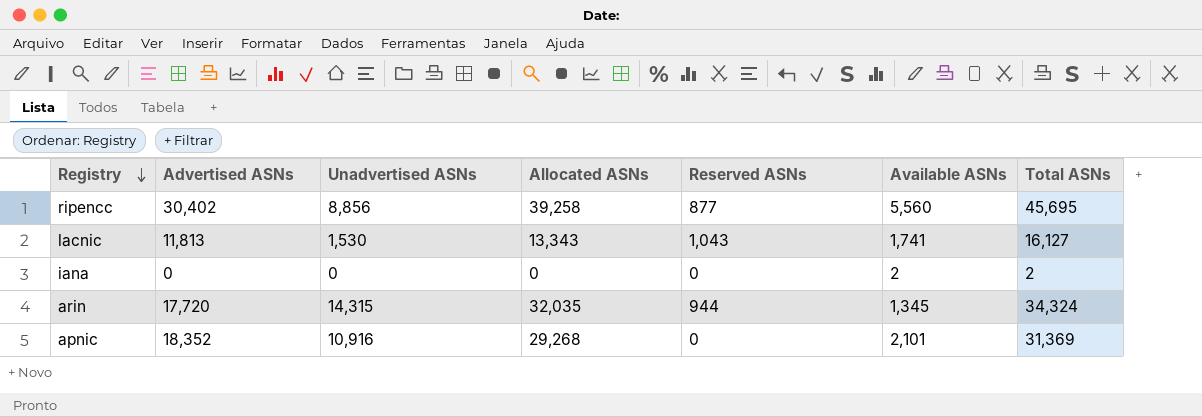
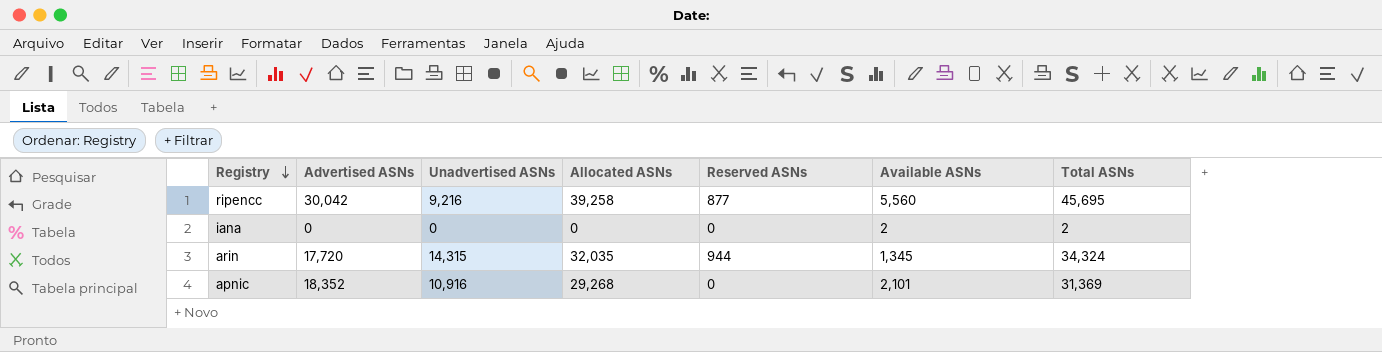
row lacnic: 11,813 | 1,530 | 13,343 | 1,043 | 1,741 | 16,127 -> none
ripencc | Advertised ASNs: 30,402 -> 30,042
ripencc | Unadvertised ASNs: 8,856 -> 9,216

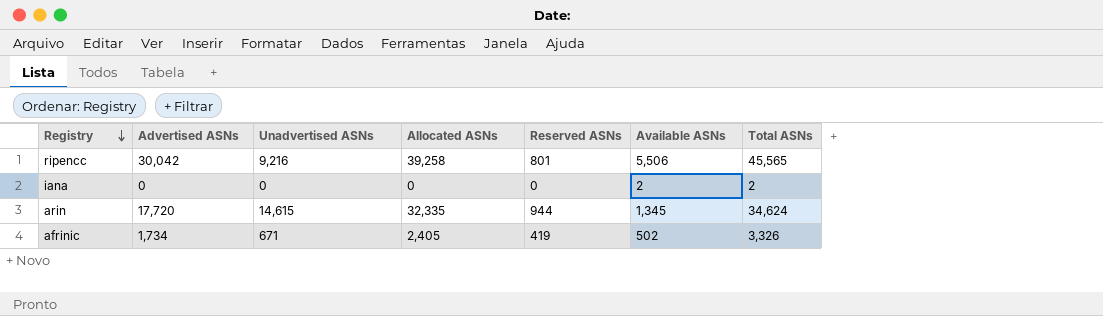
row apnic: 18,352 | 10,916 | 29,268 | 0 | 2,101 | 31,369 -> none
ripencc | Reserved ASNs: 877 -> 801
ripencc | Available ASNs: 5,560 -> 5,506
ripencc | Total ASNs: 45,695 -> 45,565
arin | Unadvertised ASNs: 14,315 -> 14,615
arin | Allocated ASNs: 32,035 -> 32,335
arin | Total ASNs: 34,324 -> 34,624
row afrinic: none -> 1,734 | 671 | 2,405 | 419 | 502 | 3,326

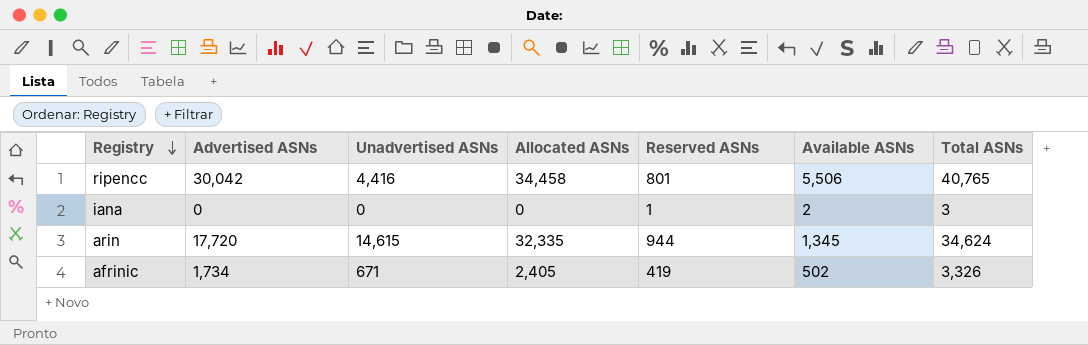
ripencc | Unadvertised ASNs: 9,216 -> 4,416
ripencc | Allocated ASNs: 39,258 -> 34,458
ripencc | Total ASNs: 45,565 -> 40,765
iana | Reserved ASNs: 0 -> 1
iana | Total ASNs: 2 -> 3

